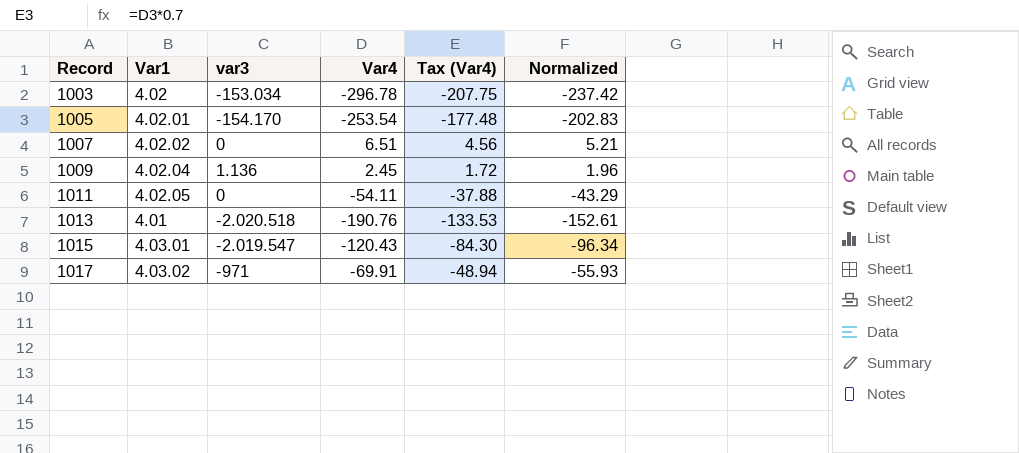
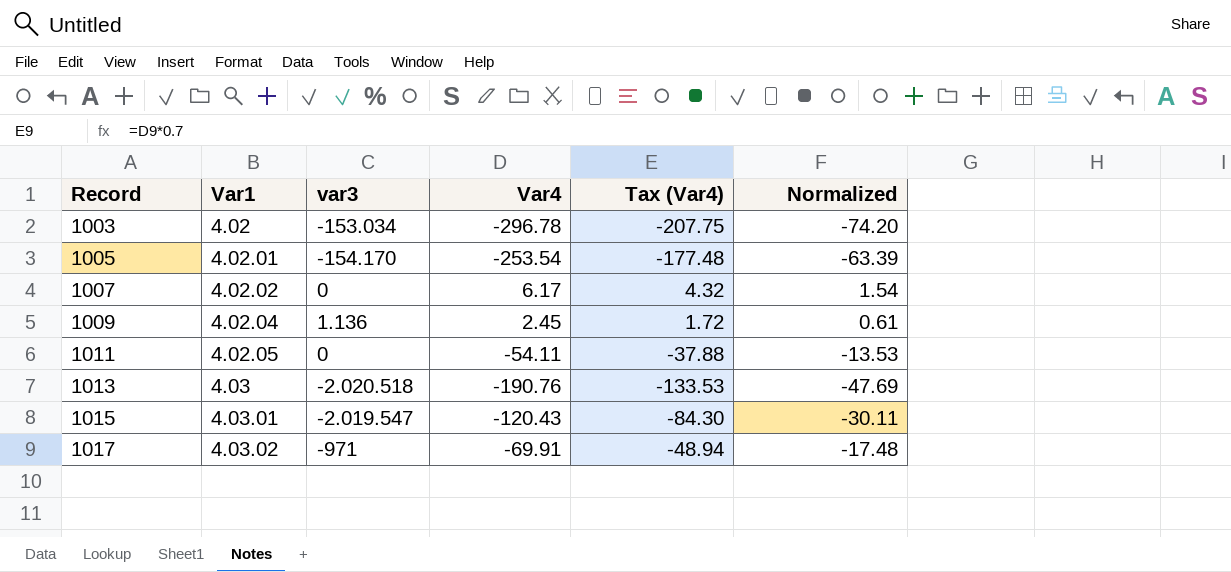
column Normalized | formula: [Var4] * 0.8 -> [Var4] * 0.25
1007 | Var4: 6.51 -> 6.17
1007 | Tax (Var4): 4.56 -> 4.32
1013 | Var1: 4.01 -> 4.03

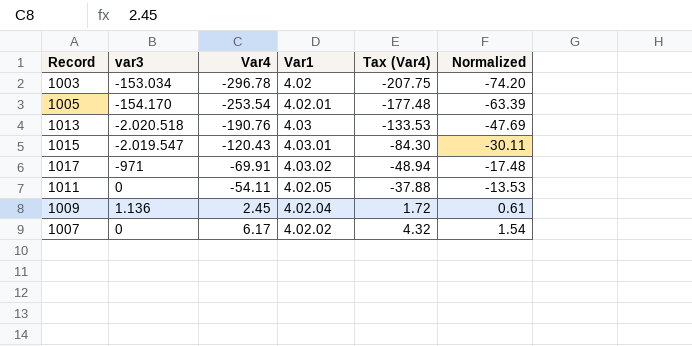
row order: Record ascending -> Var4 ascending
column Var1 | position: 2 -> 4

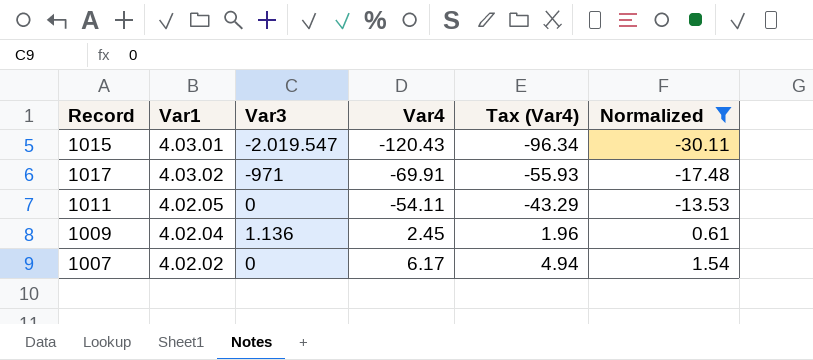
filter: none -> Normalized >= -30.11
column Var1 | position: 4 -> 2
column name: var3 -> Var3
column Tax (Var4) | formula: [Var4] * 0.7 -> [Var4] * 0.8

